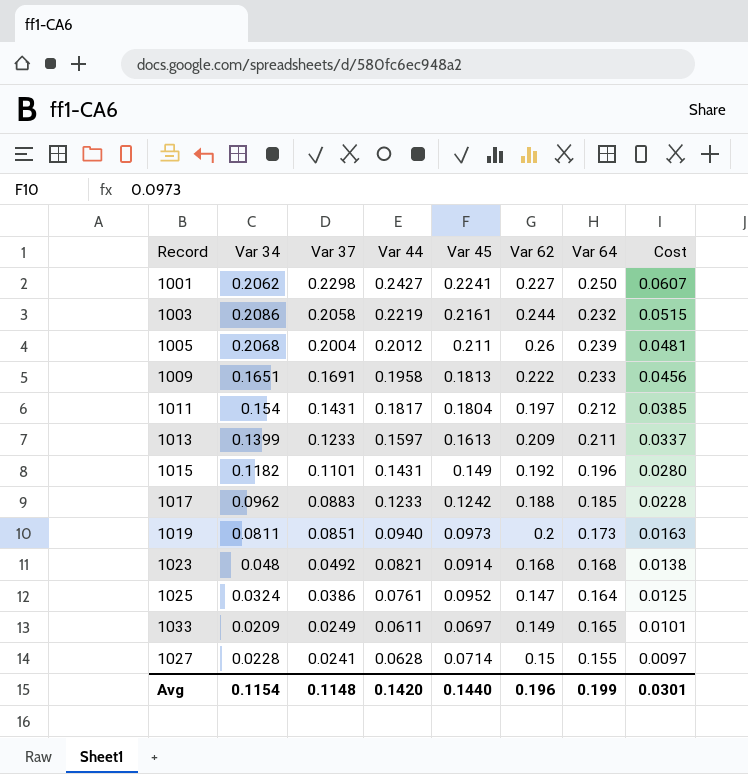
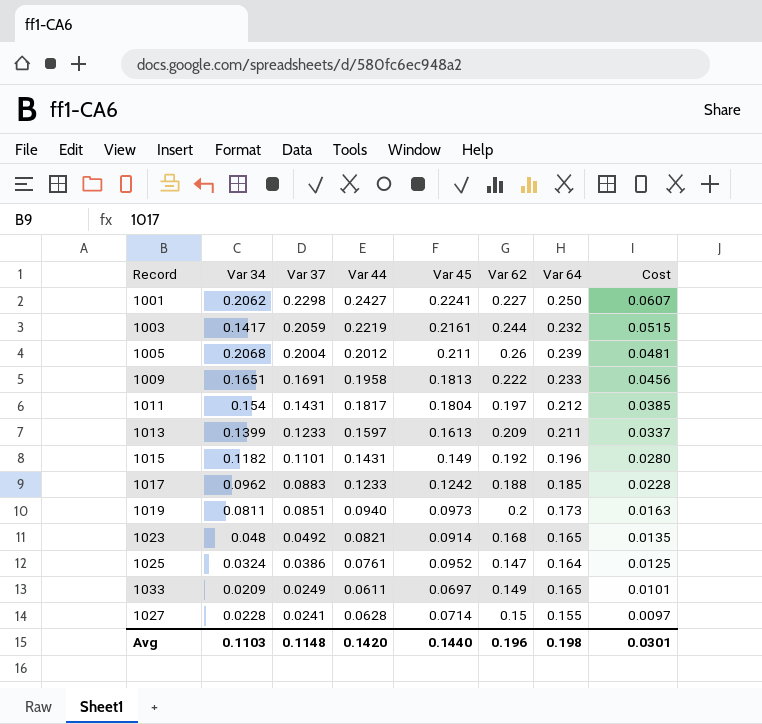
1003 | Var 34: 0.2086 -> 0.1417
1003 | Var 37: 0.2058 -> 0.2059
1023 | Var 64: 0.168 -> 0.165
1023 | Cost: 0.0138 -> 0.0135
Avg | Var 34: 0.1154 -> 0.1103
Avg | Var 64: 0.199 -> 0.198

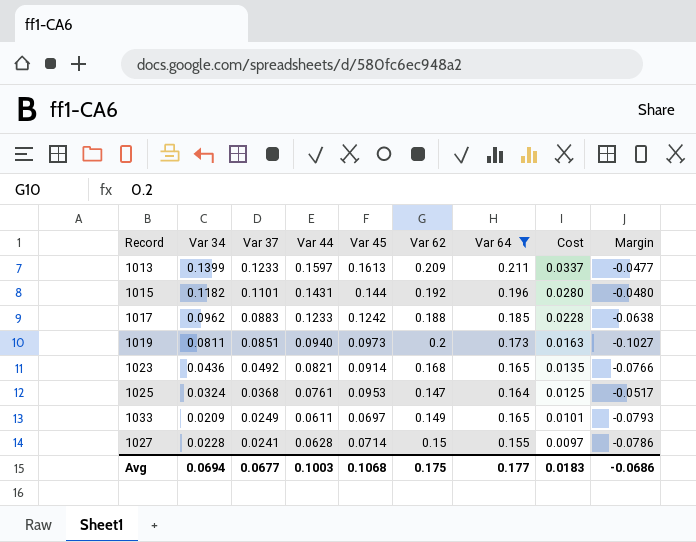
filter: none -> Var 64 <= 0.211
column Margin | formula: none -> [Var 45] - [Var 62]
1015 | Var 45: 0.149 -> 0.144
1023 | Var 34: 0.048 -> 0.0436
1025 | Var 37: 0.0386 -> 0.0368
1025 | Var 45: 0.0952 -> 0.0953
Avg | Var 34: 0.1103 -> 0.0694
Avg | Var 37: 0.1148 -> 0.0677
Avg | Var 44: 0.1420 -> 0.1003
Avg | Var 45: 0.1440 -> 0.1068
Avg | Var 62: 0.196 -> 0.175
Avg | Var 64: 0.198 -> 0.177
Avg | Cost: 0.0301 -> 0.0183

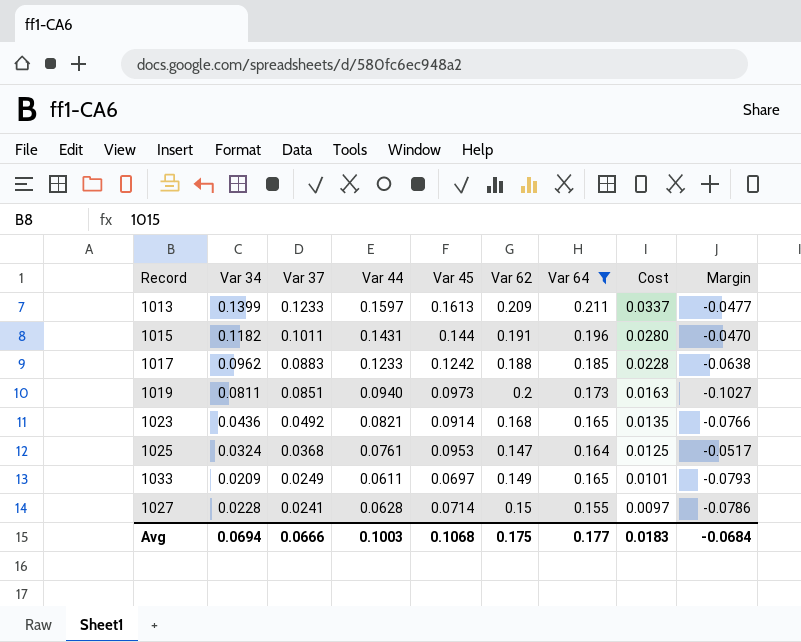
1015 | Var 37: 0.1101 -> 0.1011
1015 | Var 62: 0.192 -> 0.191
1015 | Margin: -0.0480 -> -0.0470
Avg | Var 37: 0.0677 -> 0.0666
Avg | Margin: -0.0686 -> -0.0684

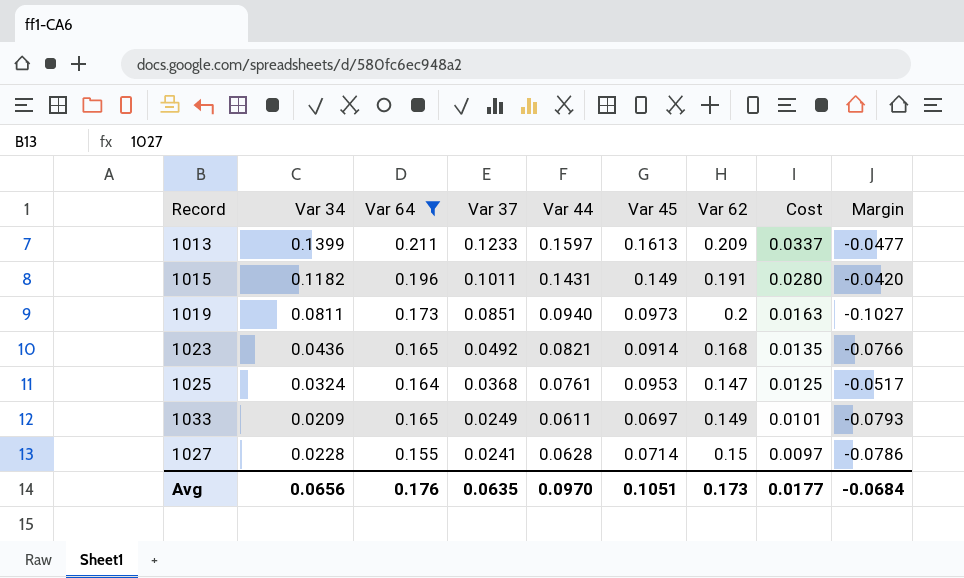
column Var 64 | position: 7 -> 3
row 1017: 0.0962 | 0.0883 | 0.1233 | 0.1242 | 0.188 | 0.185 | 0.0228 | -0.0638 -> none
1015 | Var 45: 0.144 -> 0.149
1015 | Margin: -0.0470 -> -0.0420
Avg | Var 34: 0.0694 -> 0.0656
Avg | Var 64: 0.177 -> 0.176
Avg | Var 37: 0.0666 -> 0.0635
Avg | Var 44: 0.1003 -> 0.0970
Avg | Var 45: 0.1068 -> 0.1051
Avg | Var 62: 0.175 -> 0.173
Avg | Cost: 0.0183 -> 0.0177

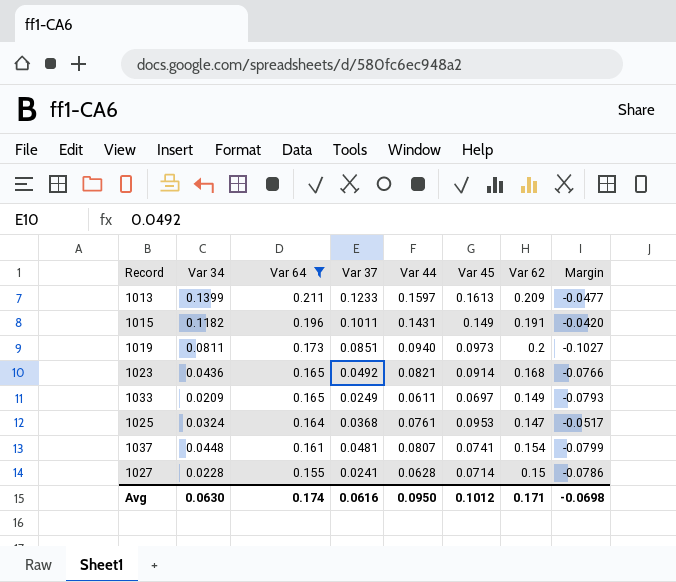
row order: Var 37 descending -> Var 64 descending
column Cost | formula: [Var 64] * [Var 44] -> none
row 1037: none -> 0.0448 | 0.161 | 0.0481 | 0.0807 | 0.0741 | 0.154 | -0.0799
Avg | Var 34: 0.0656 -> 0.0630
Avg | Var 64: 0.176 -> 0.174
Avg | Var 37: 0.0635 -> 0.0616
Avg | Var 44: 0.0970 -> 0.0950
Avg | Var 45: 0.1051 -> 0.1012
Avg | Var 62: 0.173 -> 0.171
Avg | Margin: -0.0684 -> -0.0698

